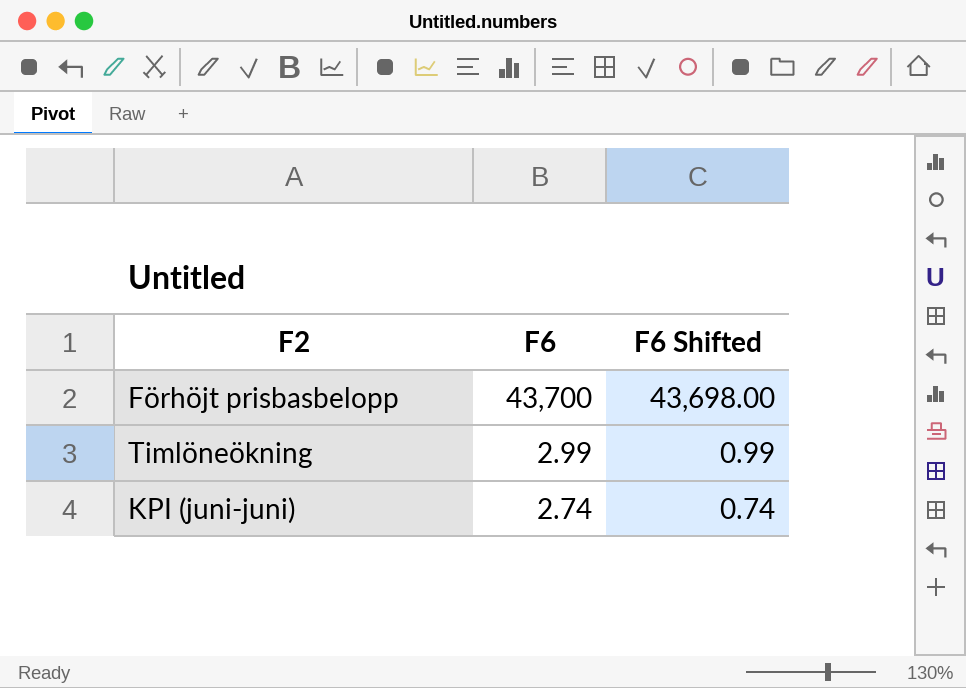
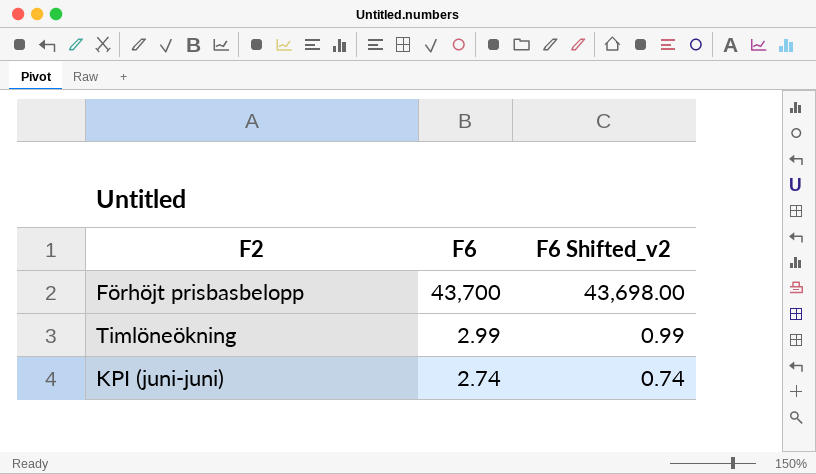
column name: F6 Shifted -> F6 Shifted_v2

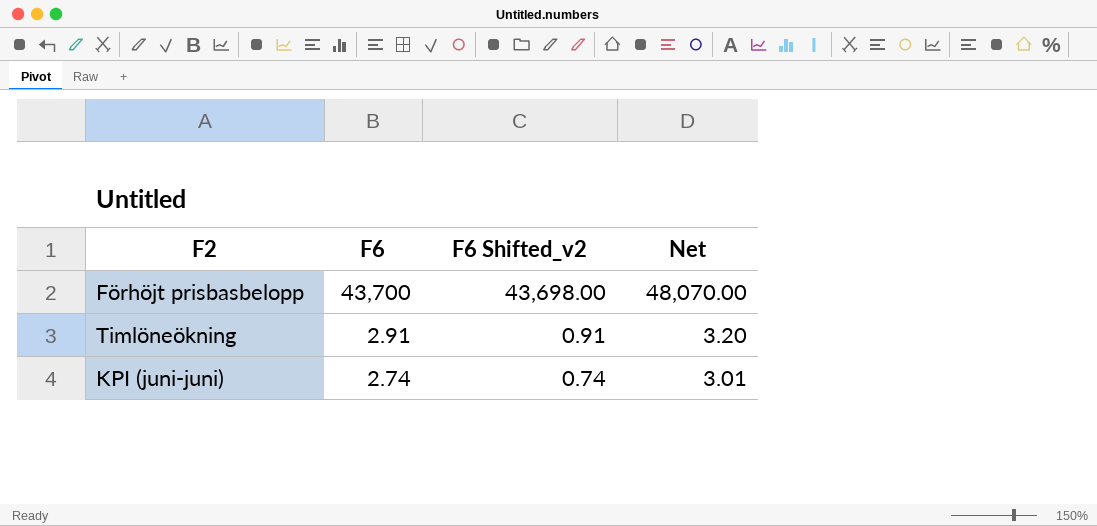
column Net | formula: none -> [F6] * 1.1
Timlöneökning | F6: 2.99 -> 2.91
Timlöneökning | F6 Shifted_v2: 0.99 -> 0.91

